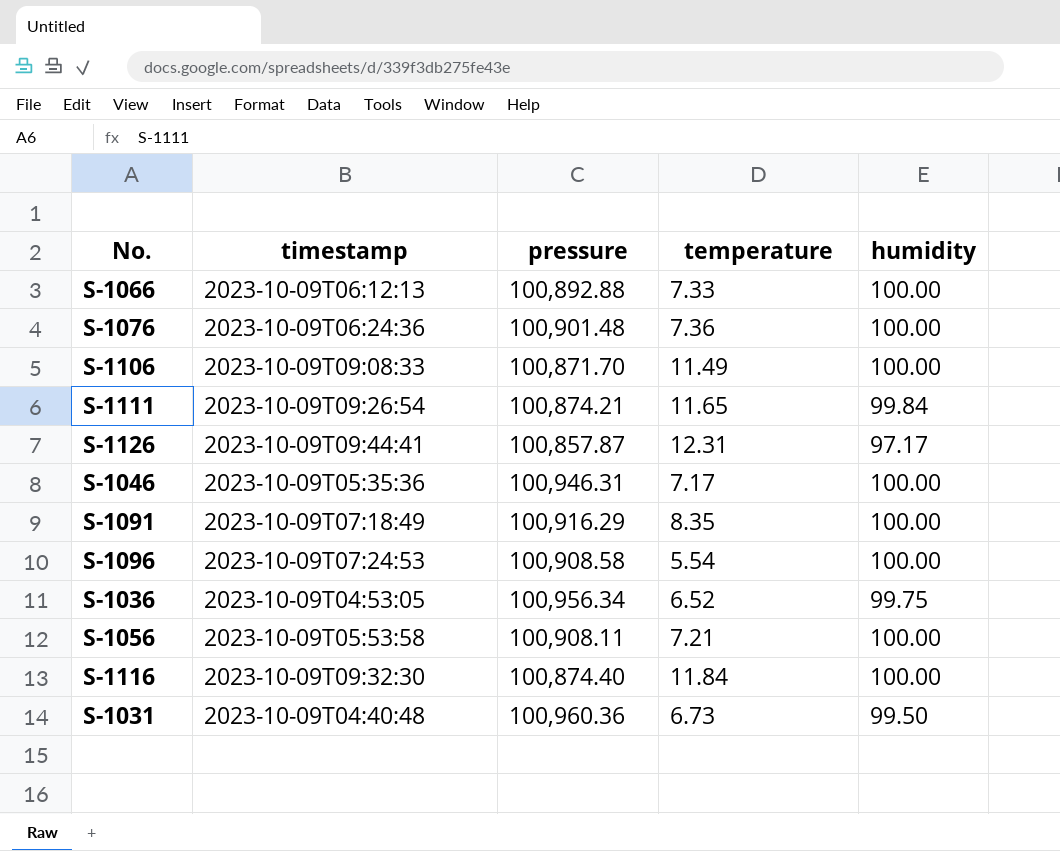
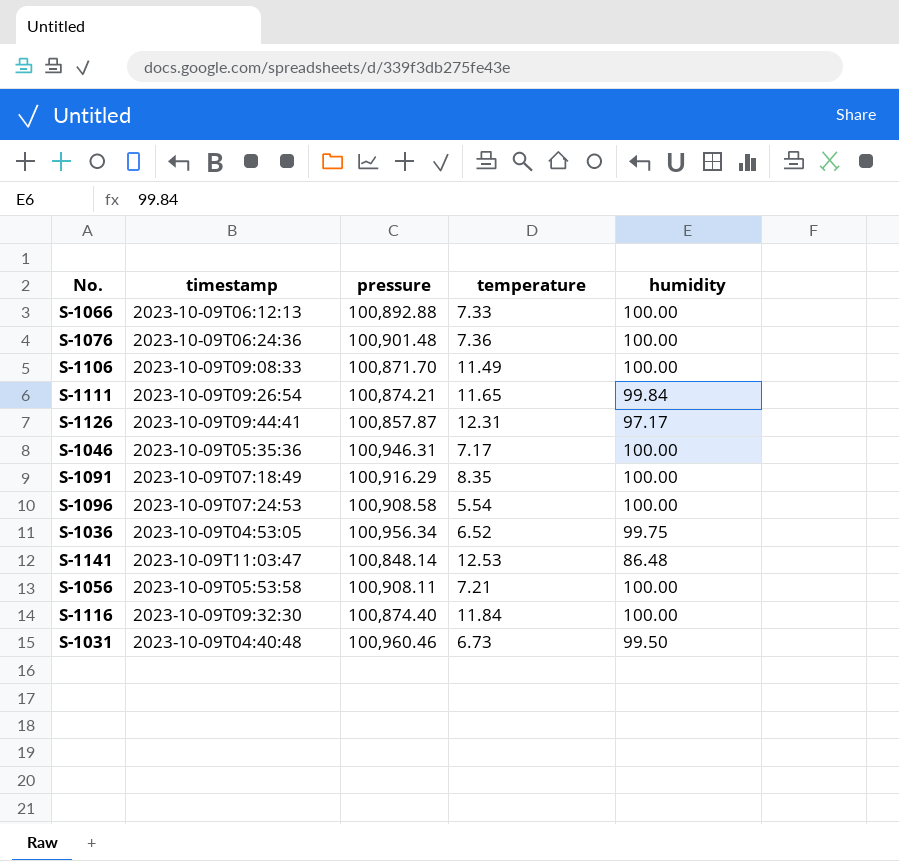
row S-1141: none -> 2023-10-09T11:03:47 | 100,848.14 | 12.53 | 86.48
S-1031 | pressure: 100,960.36 -> 100,960.46

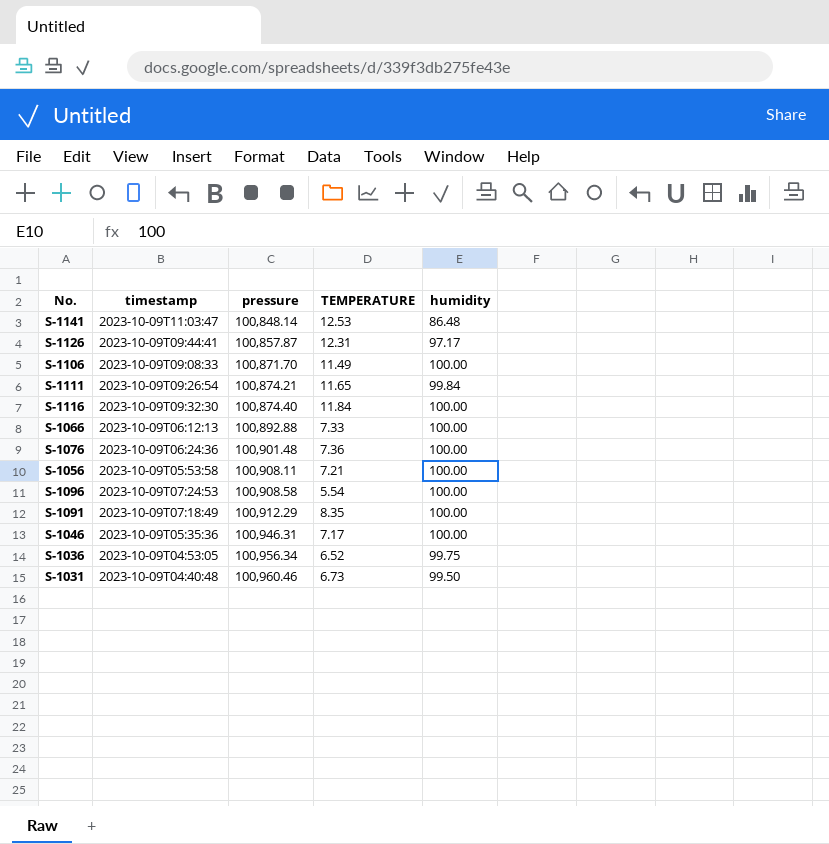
row order: none -> pressure ascending
column name: temperature -> TEMPERATURE
S-1091 | pressure: 100,916.29 -> 100,912.29

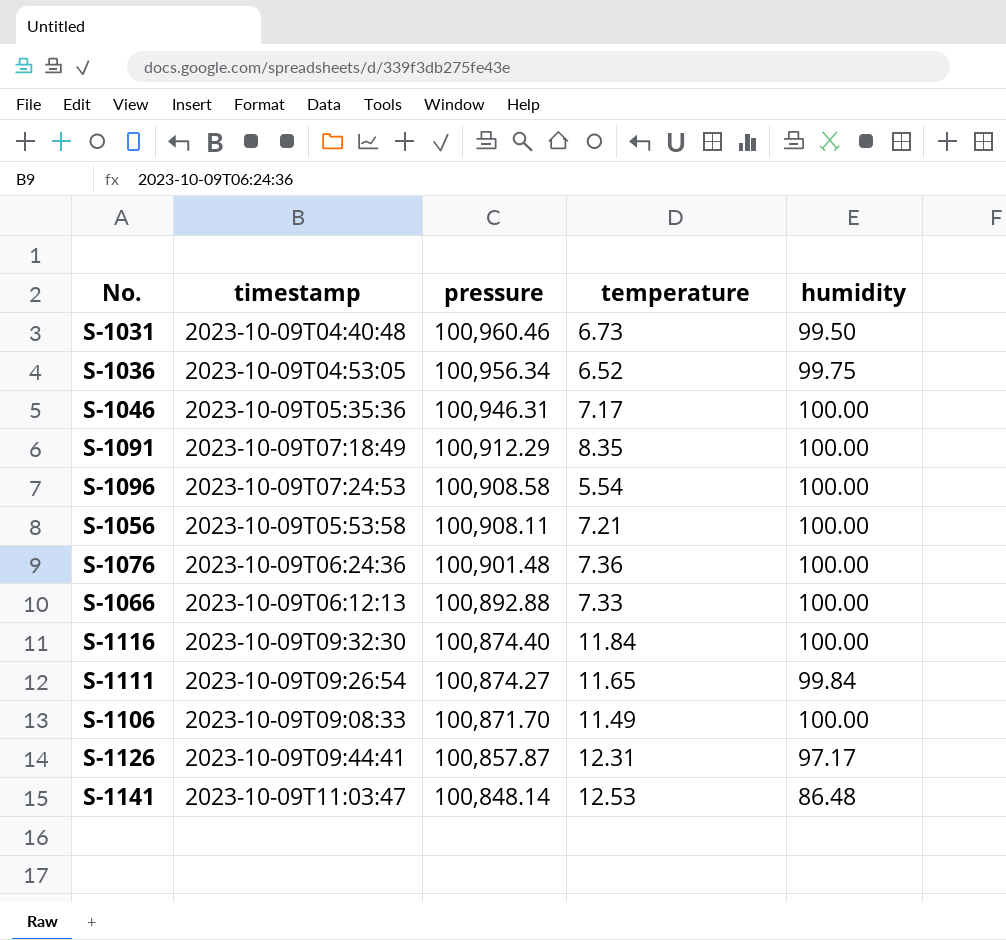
row order: pressure ascending -> pressure descending
column name: TEMPERATURE -> temperature
S-1111 | pressure: 100,874.21 -> 100,874.27

